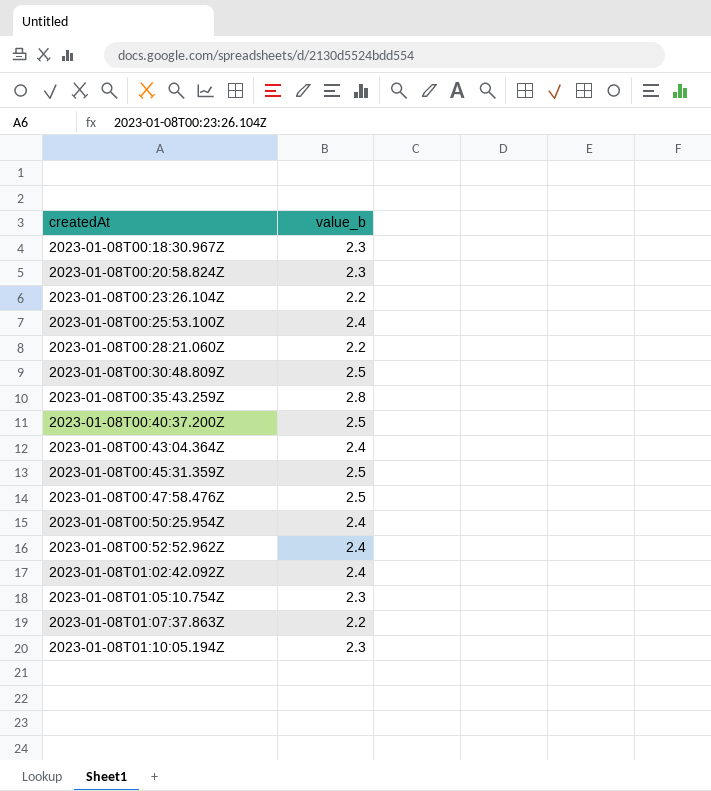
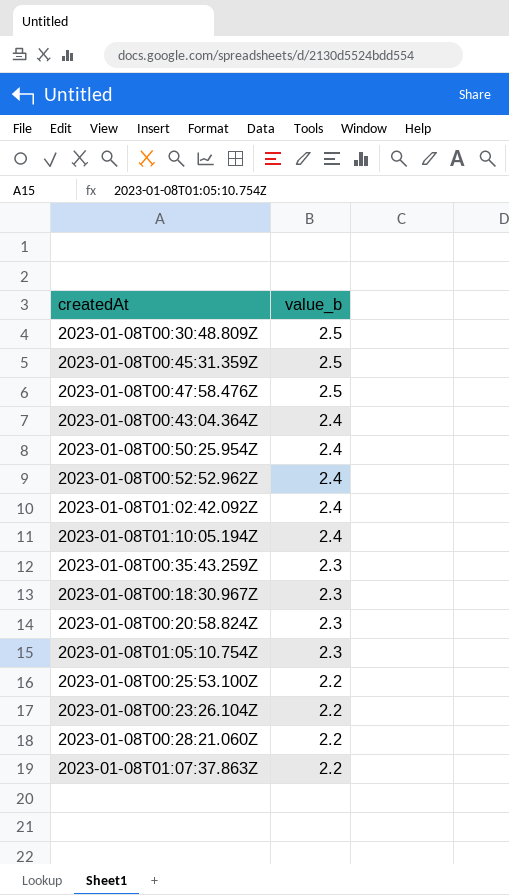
row order: createdAt ascending -> value_b descending
row 2023-01-08T00:40:37.200Z: 2.5 -> none
2023-01-08T01:10:05.194Z | value_b: 2.3 -> 2.4
2023-01-08T00:35:43.259Z | value_b: 2.8 -> 2.3
2023-01-08T00:25:53.100Z | value_b: 2.4 -> 2.2

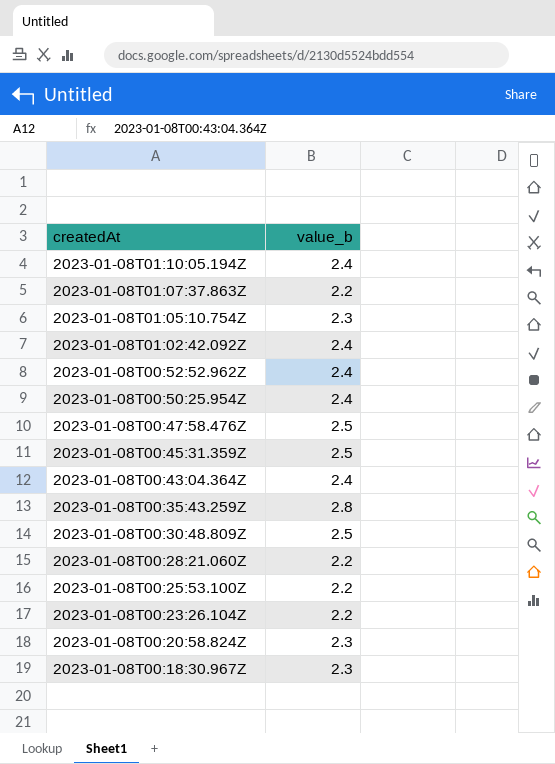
row order: value_b descending -> createdAt descending
2023-01-08T00:35:43.259Z | value_b: 2.3 -> 2.8

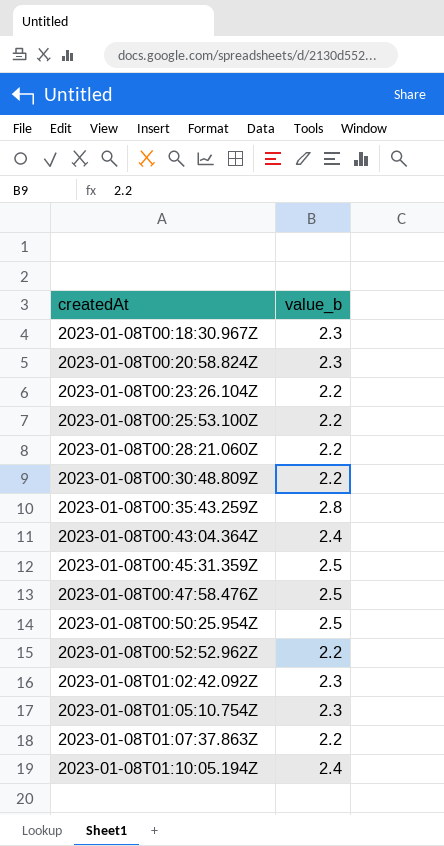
row order: createdAt descending -> createdAt ascending
2023-01-08T00:30:48.809Z | value_b: 2.5 -> 2.2
2023-01-08T00:50:25.954Z | value_b: 2.4 -> 2.5
2023-01-08T00:52:52.962Z | value_b: 2.4 -> 2.2
2023-01-08T01:02:42.092Z | value_b: 2.4 -> 2.3

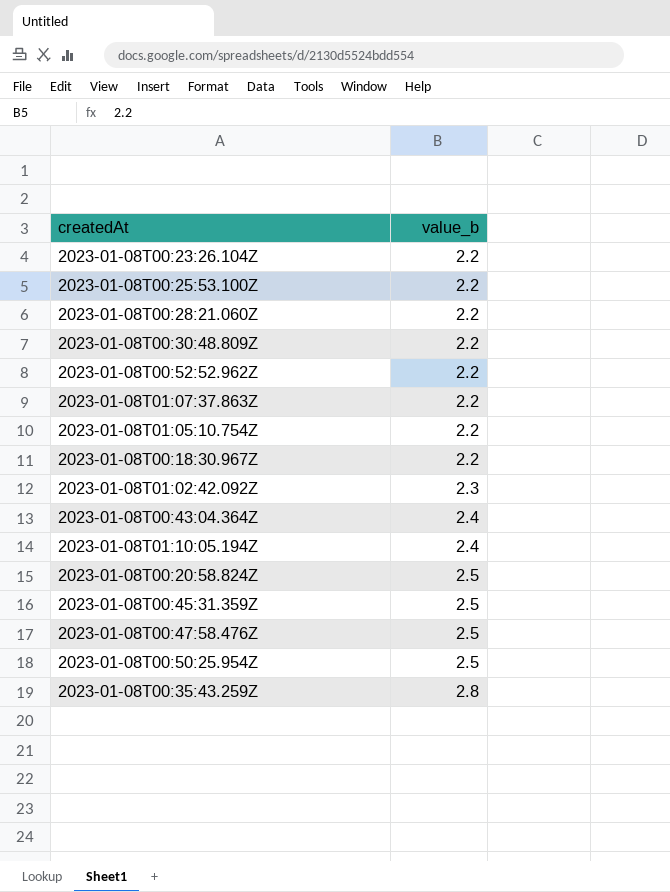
row order: createdAt ascending -> value_b ascending
2023-01-08T01:05:10.754Z | value_b: 2.3 -> 2.2
2023-01-08T00:18:30.967Z | value_b: 2.3 -> 2.2
2023-01-08T00:20:58.824Z | value_b: 2.3 -> 2.5

